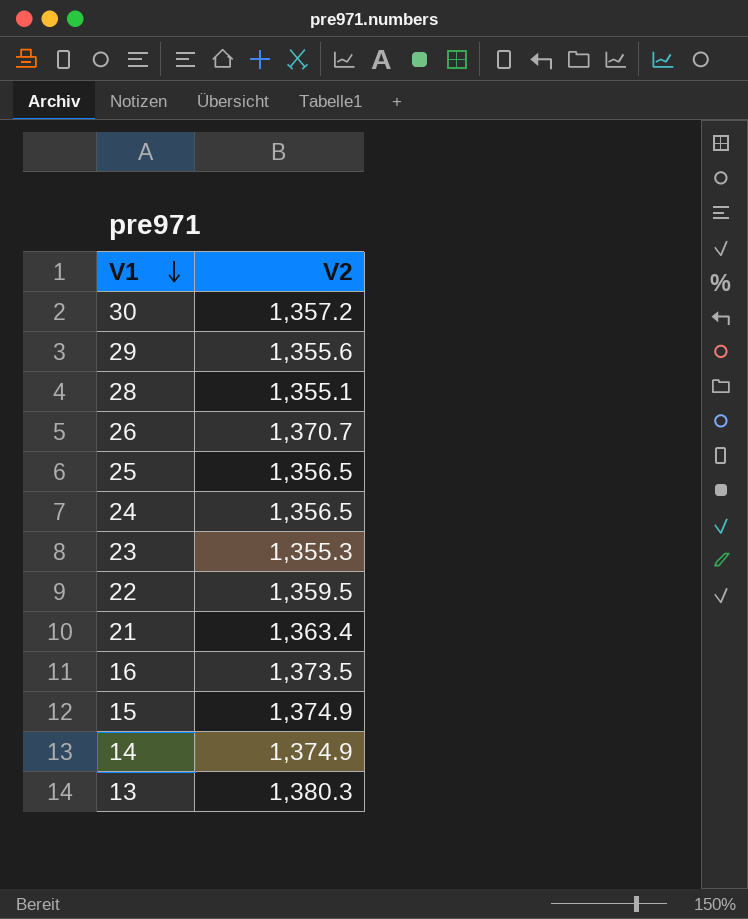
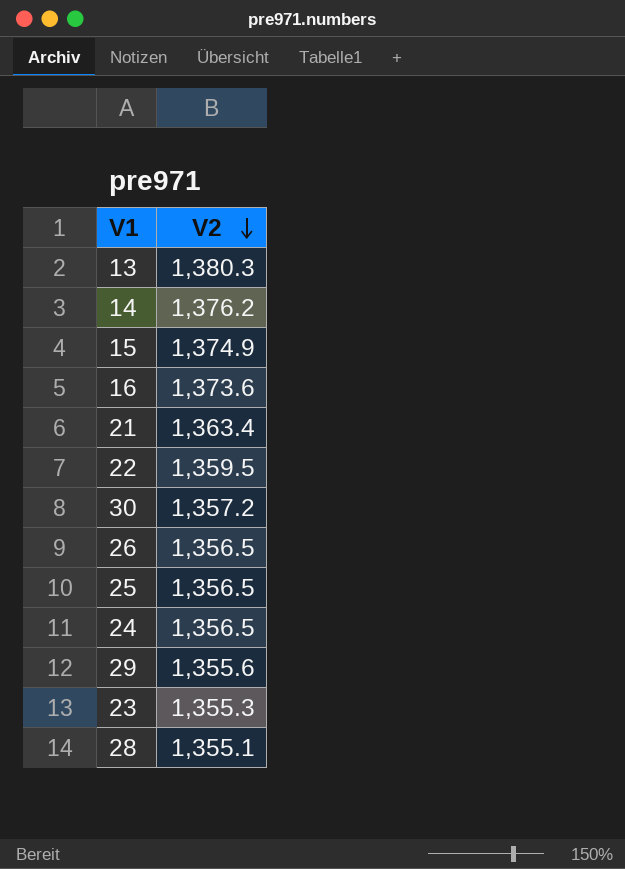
row order: V1 descending -> V2 descending
14 | V2: 1,374.9 -> 1,376.2
16 | V2: 1,373.5 -> 1,373.6
26 | V2: 1,370.7 -> 1,356.5

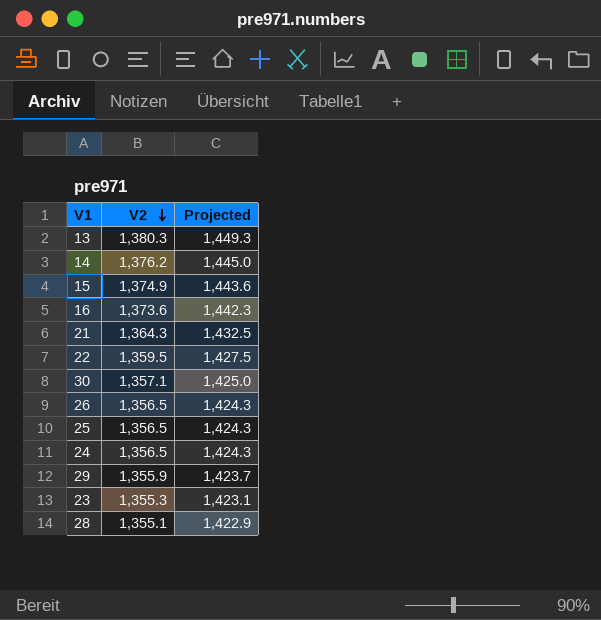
column Projected | formula: none -> [V2] * 1.05
21 | V2: 1,363.4 -> 1,364.3
30 | V2: 1,357.2 -> 1,357.1
29 | V2: 1,355.6 -> 1,355.9

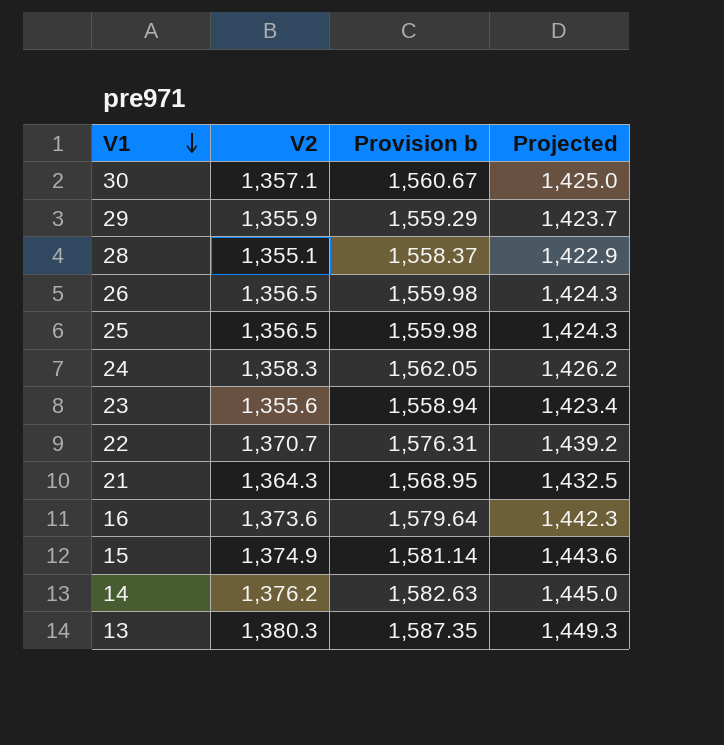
row order: V2 descending -> V1 descending
column Provision b | formula: none -> [V2] * 1.15
24 | V2: 1,356.5 -> 1,358.3
24 | Projected: 1,424.3 -> 1,426.2
23 | V2: 1,355.3 -> 1,355.6
23 | Projected: 1,423.1 -> 1,423.4
22 | V2: 1,359.5 -> 1,370.7
22 | Projected: 1,427.5 -> 1,439.2

